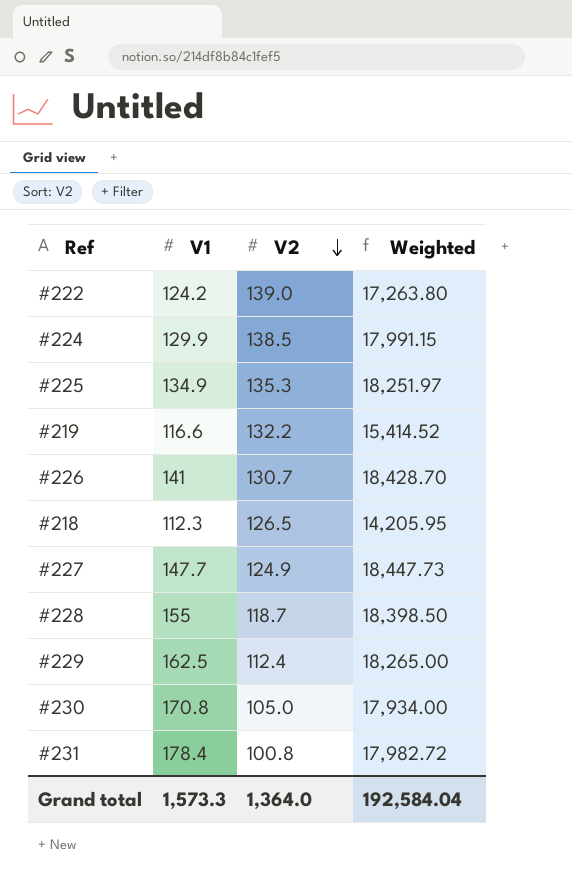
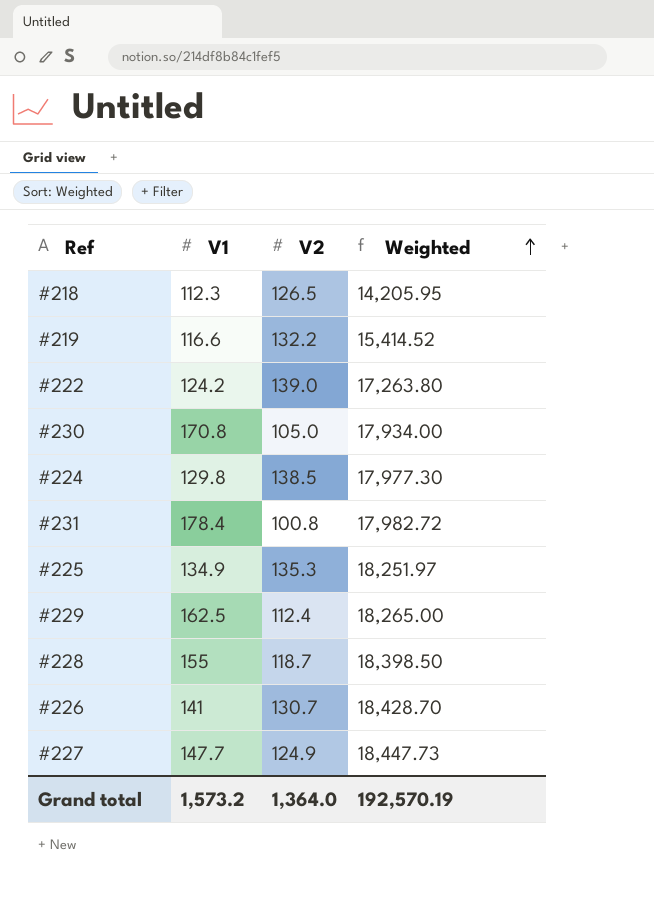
row order: V2 descending -> Weighted ascending
#224 | V1: 129.9 -> 129.8
#224 | Weighted: 17,991.15 -> 17,977.30
Grand total | V1: 1,573.3 -> 1,573.2
Grand total | Weighted: 192,584.04 -> 192,570.19

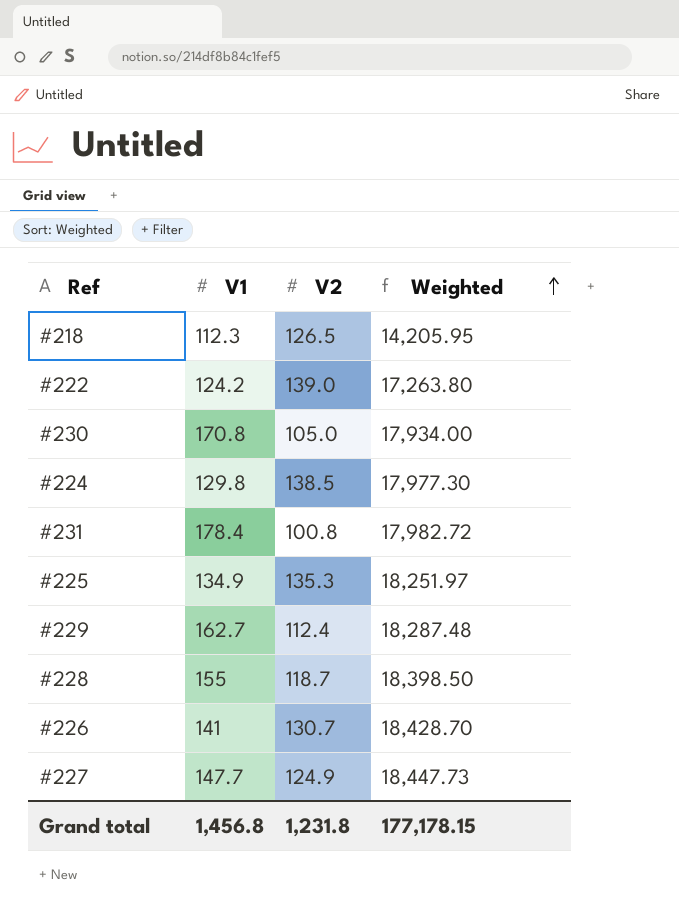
row #219: 116.6 | 132.2 | 15,414.52 -> none
#229 | V1: 162.5 -> 162.7
#229 | Weighted: 18,265.00 -> 18,287.48
Grand total | V1: 1,573.2 -> 1,456.8
Grand total | V2: 1,364.0 -> 1,231.8
Grand total | Weighted: 192,570.19 -> 177,178.15

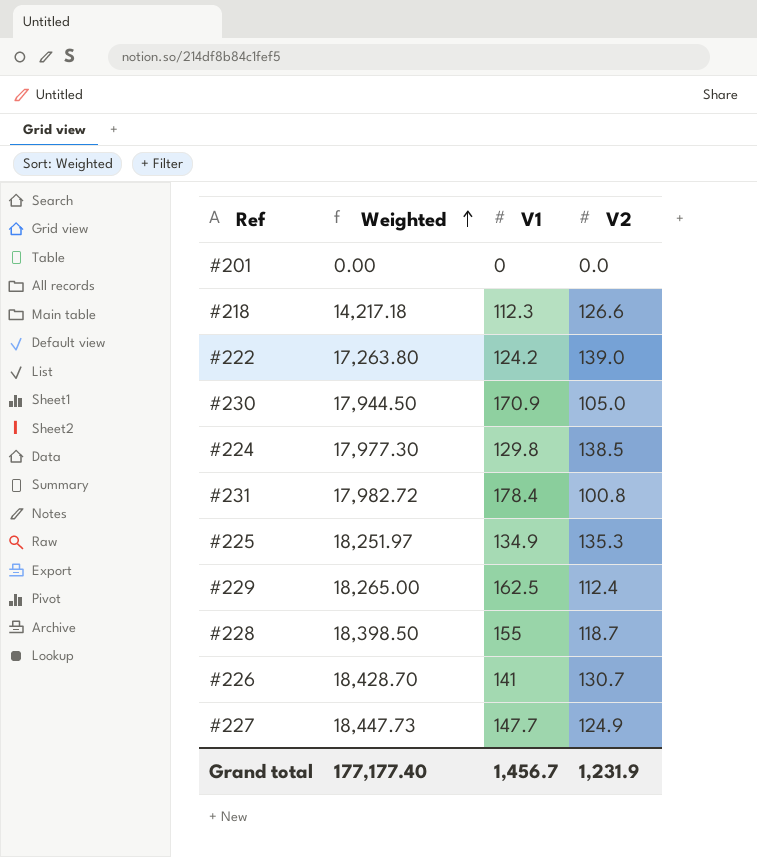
column Weighted | position: 4 -> 2
row #201: none -> 0.00 | 0 | 0.0
#218 | Weighted: 14,205.95 -> 14,217.18
#218 | V2: 126.5 -> 126.6
#230 | Weighted: 17,934.00 -> 17,944.50
#230 | V1: 170.8 -> 170.9
#229 | Weighted: 18,287.48 -> 18,265.00
#229 | V1: 162.7 -> 162.5
Grand total | Weighted: 177,178.15 -> 177,177.40
Grand total | V1: 1,456.8 -> 1,456.7
Grand total | V2: 1,231.8 -> 1,231.9

